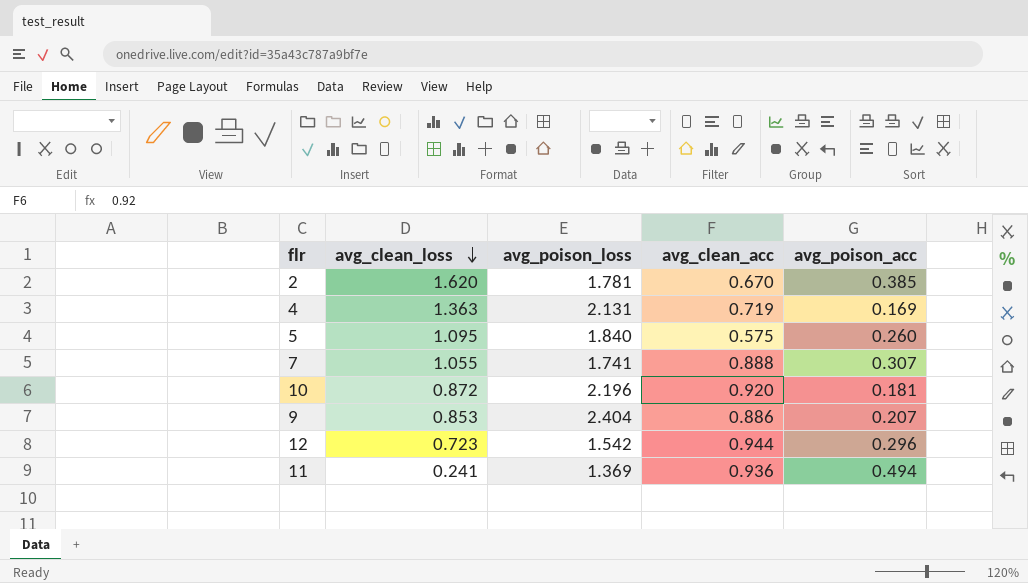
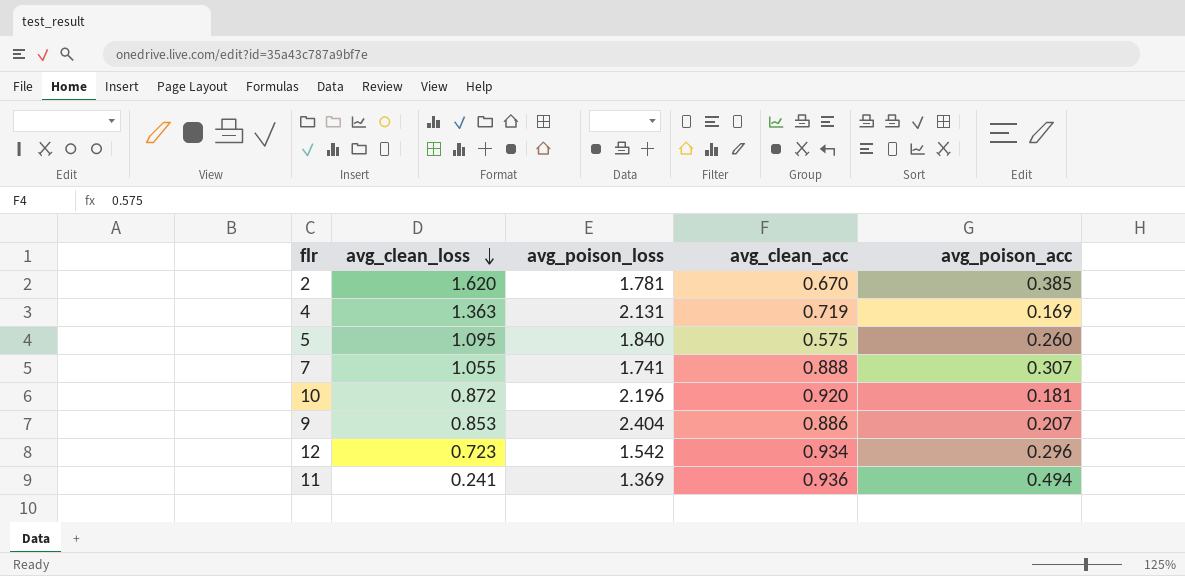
12 | avg_clean_acc: 0.944 -> 0.934

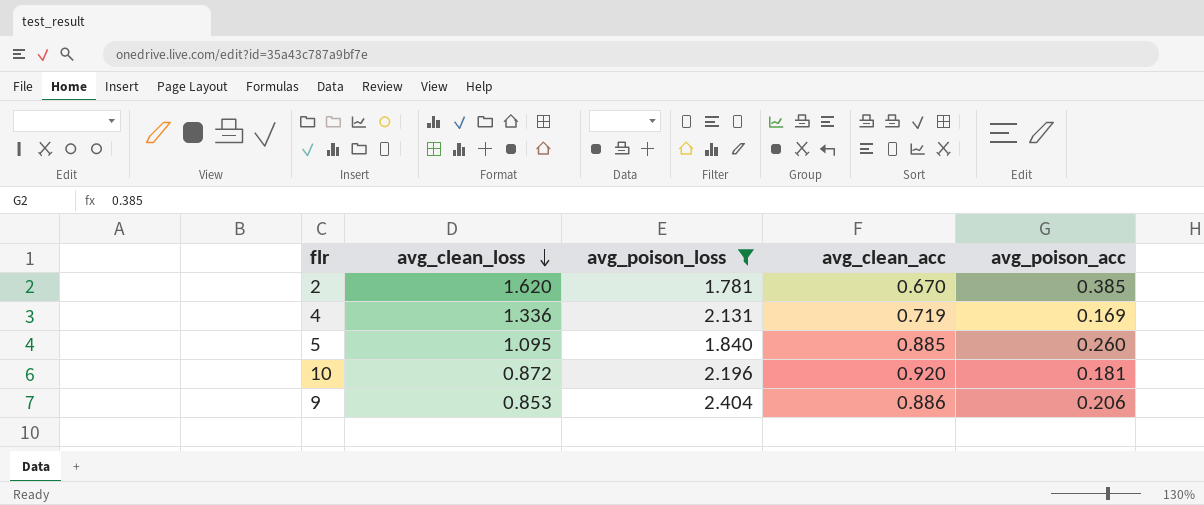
filter: none -> avg_poison_loss >= 1.781
4 | avg_clean_loss: 1.363 -> 1.336
5 | avg_clean_acc: 0.575 -> 0.885
9 | avg_poison_acc: 0.207 -> 0.206

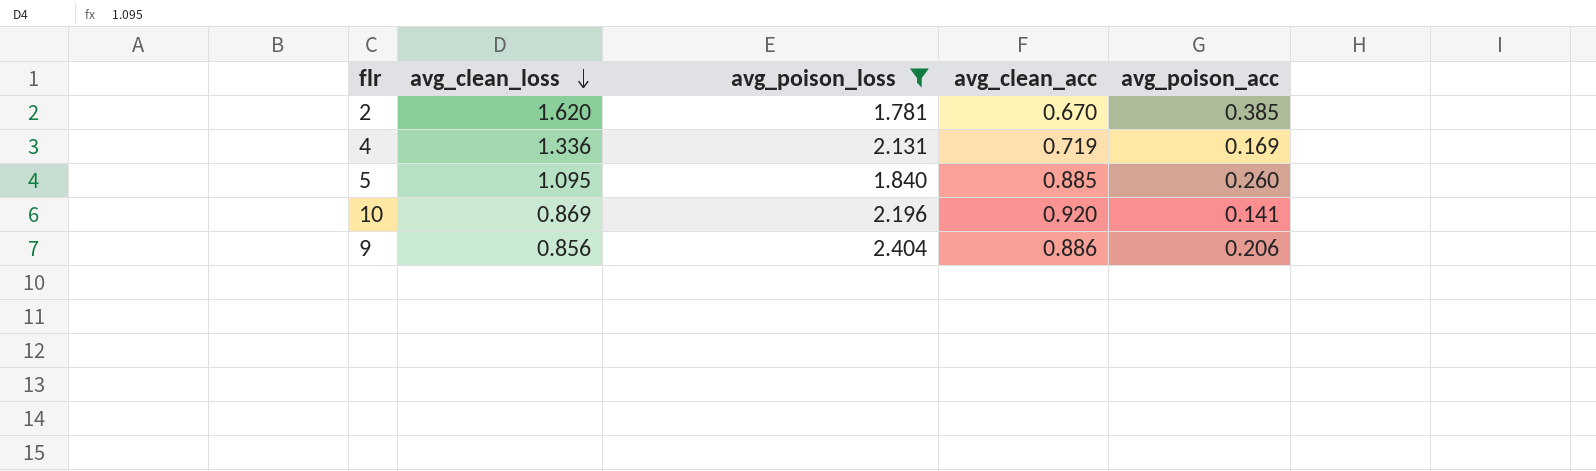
10 | avg_clean_loss: 0.872 -> 0.869
10 | avg_poison_acc: 0.181 -> 0.141
9 | avg_clean_loss: 0.853 -> 0.856

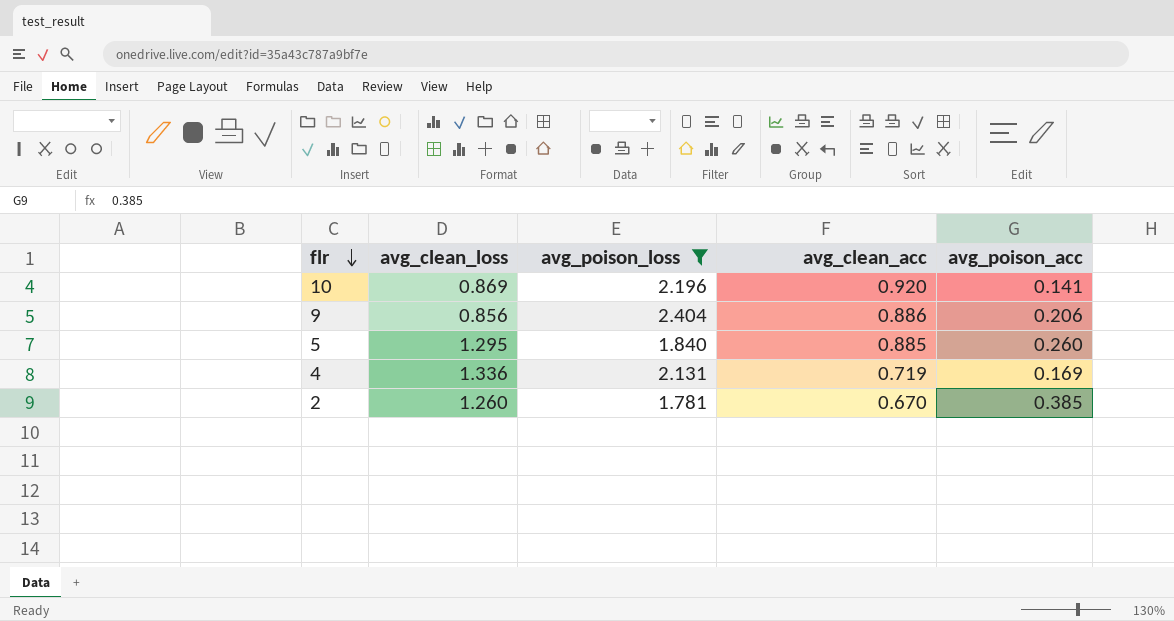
row order: avg_clean_loss descending -> flr descending
5 | avg_clean_loss: 1.095 -> 1.295
2 | avg_clean_loss: 1.620 -> 1.260

